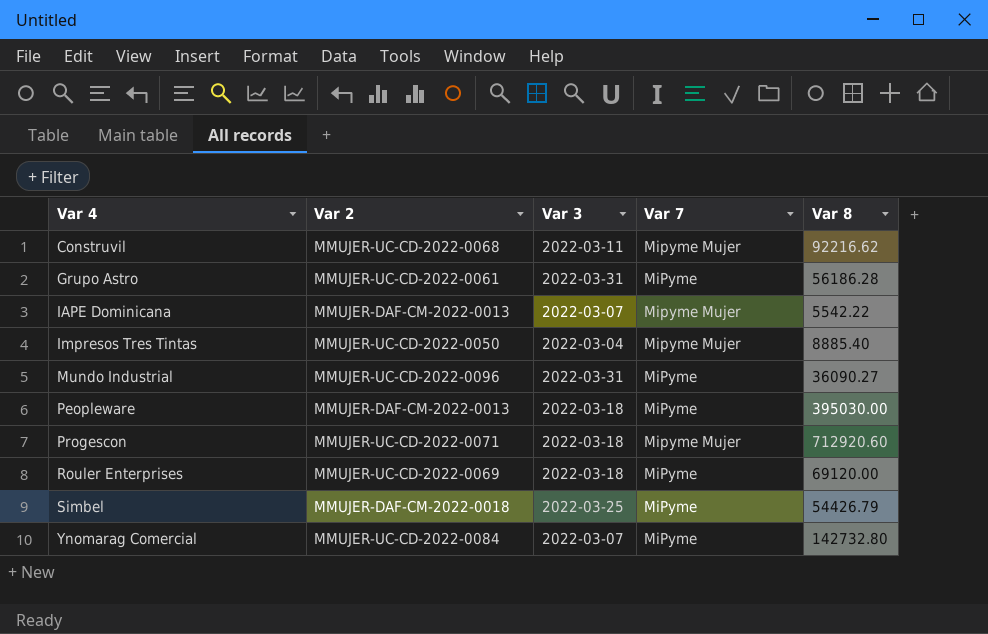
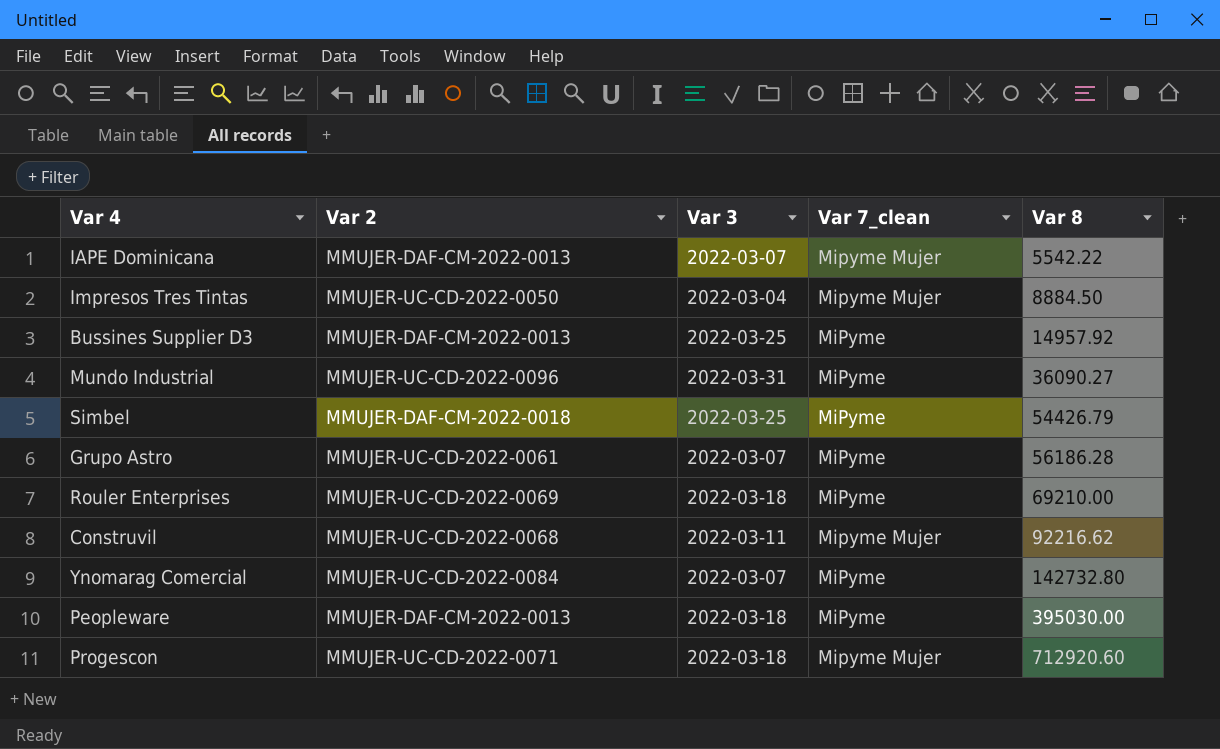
row order: Var 4 ascending -> Var 8 ascending
column name: Var 7 -> Var 7_clean
Impresos Tres Tintas | Var 8: 8885.40 -> 8884.50
row Bussines Supplier D3: none -> MMUJER-DAF-CM-2022-0013 | 2022-03-25 | MiPyme | 14957.92
Grupo Astro | Var 3: 2022-03-31 -> 2022-03-07
Rouler Enterprises | Var 8: 69120.00 -> 69210.00

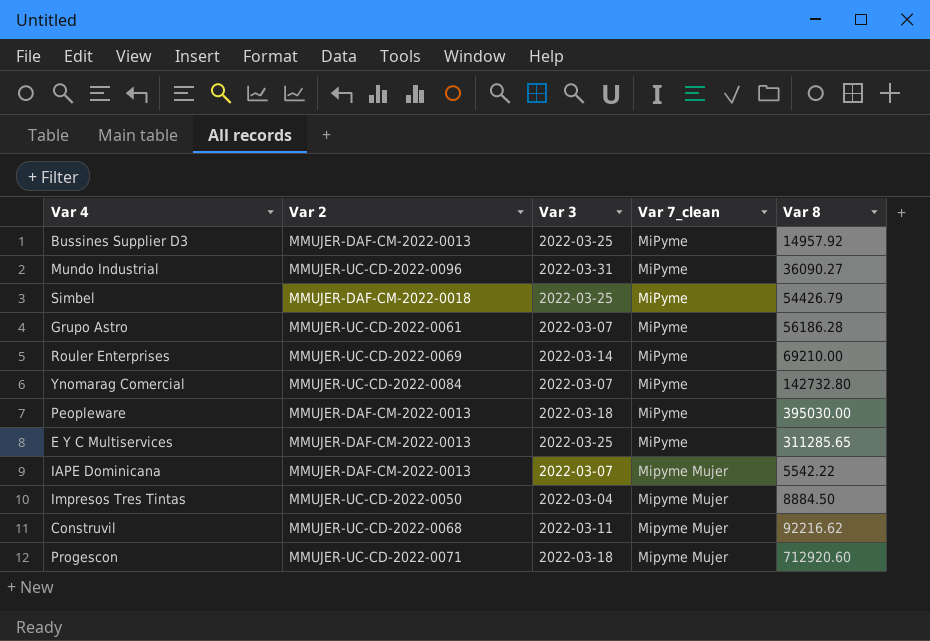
row order: Var 8 ascending -> Var 7_clean ascending
Rouler Enterprises | Var 3: 2022-03-18 -> 2022-03-14
row E Y C Multiservices: none -> MMUJER-DAF-CM-2022-0013 | 2022-03-25 | MiPyme | 311285.65

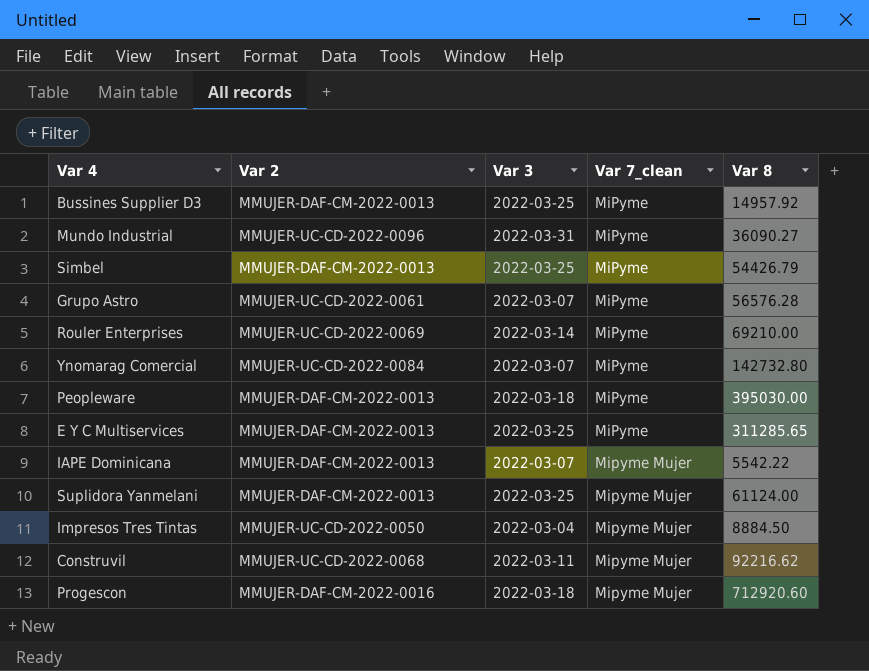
Simbel | Var 2: MMUJER-DAF-CM-2022-0018 -> MMUJER-DAF-CM-2022-0013
Grupo Astro | Var 8: 56186.28 -> 56576.28
row Suplidora Yanmelani: none -> MMUJER-DAF-CM-2022-0013 | 2022-03-25 | Mipyme Mujer | 61124.00
Progescon | Var 2: MMUJER-UC-CD-2022-0071 -> MMUJER-DAF-CM-2022-0016

